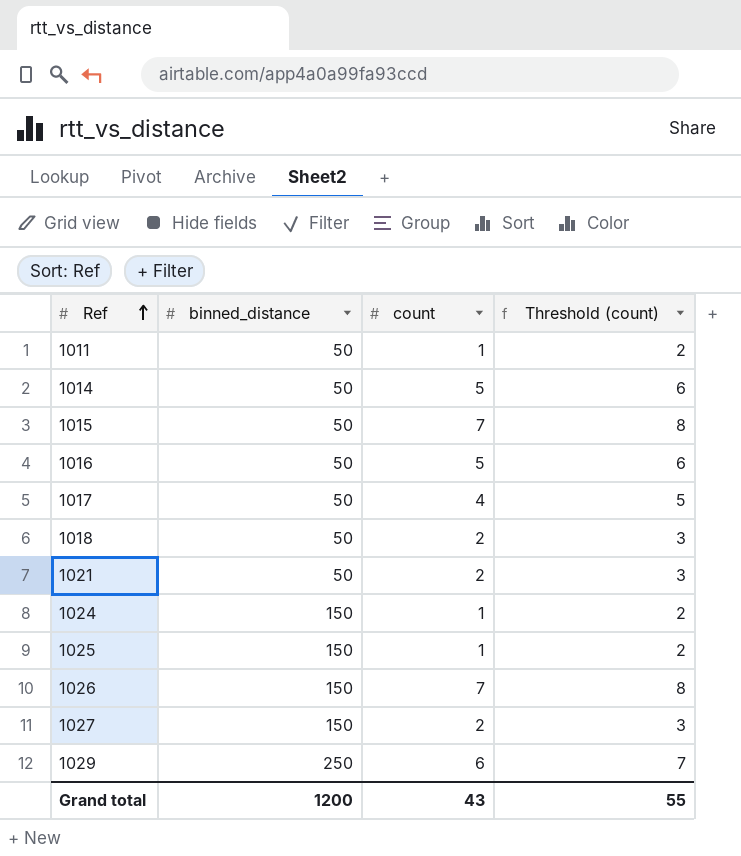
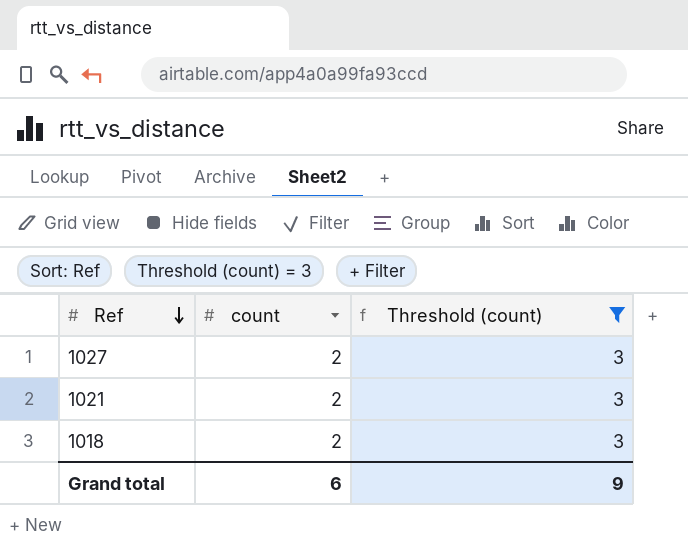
filter: none -> Threshold (count) = 3
row order: Ref ascending -> Ref descending
column binned_distance | position: 2 -> none
Grand total | count: 43 -> 6
Grand total | Threshold (count): 55 -> 9

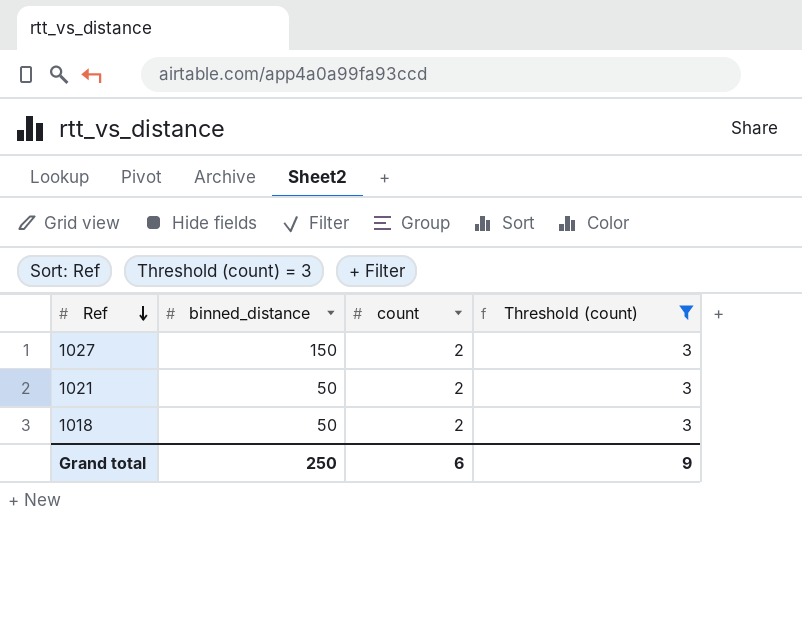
column binned_distance | position: none -> 2

